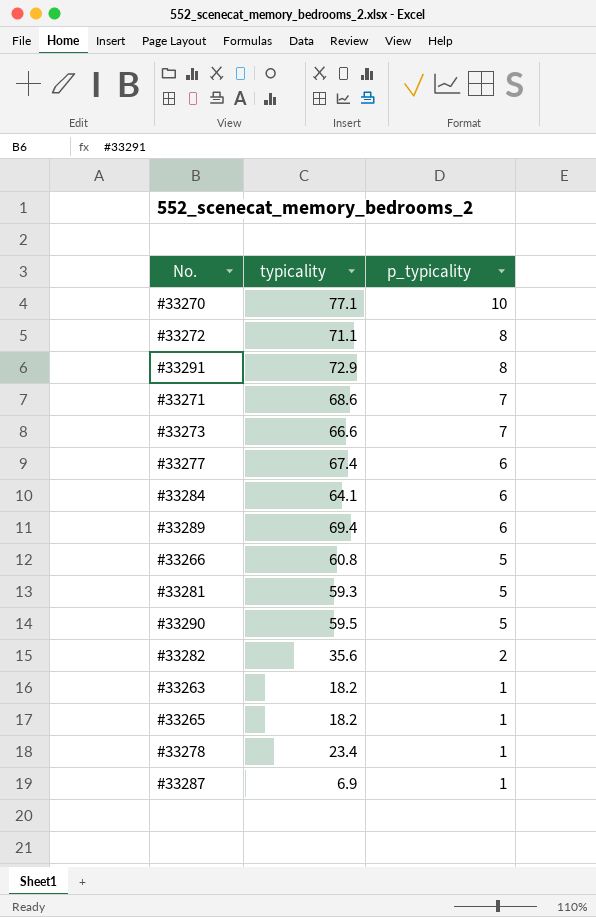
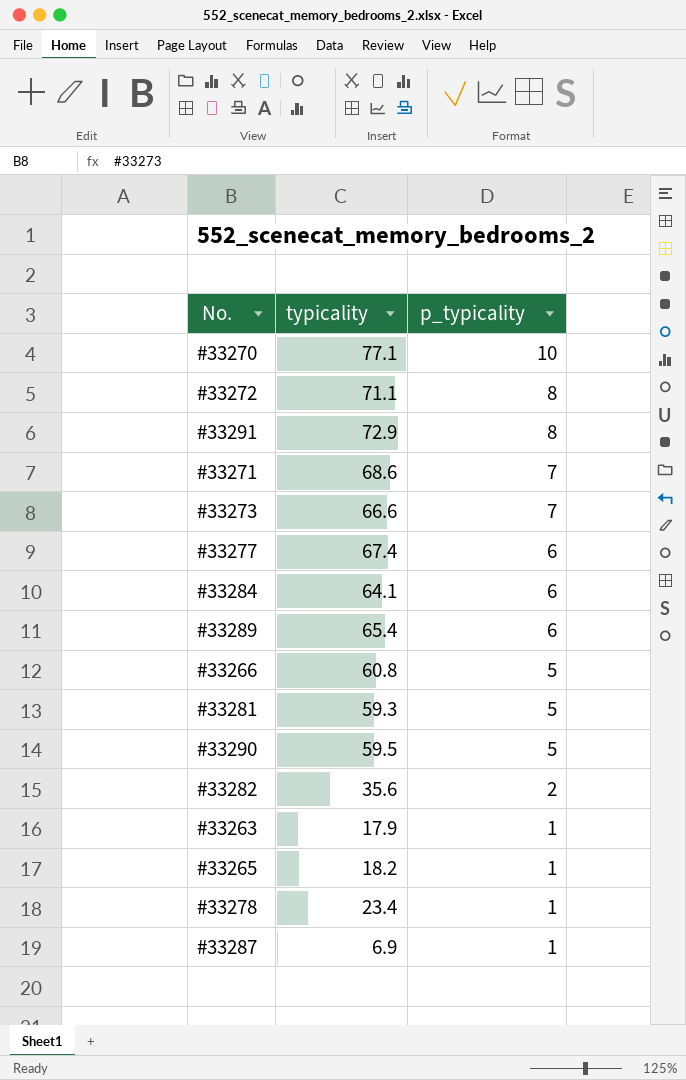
#33289 | typicality: 69.4 -> 65.4
#33263 | typicality: 18.2 -> 17.9

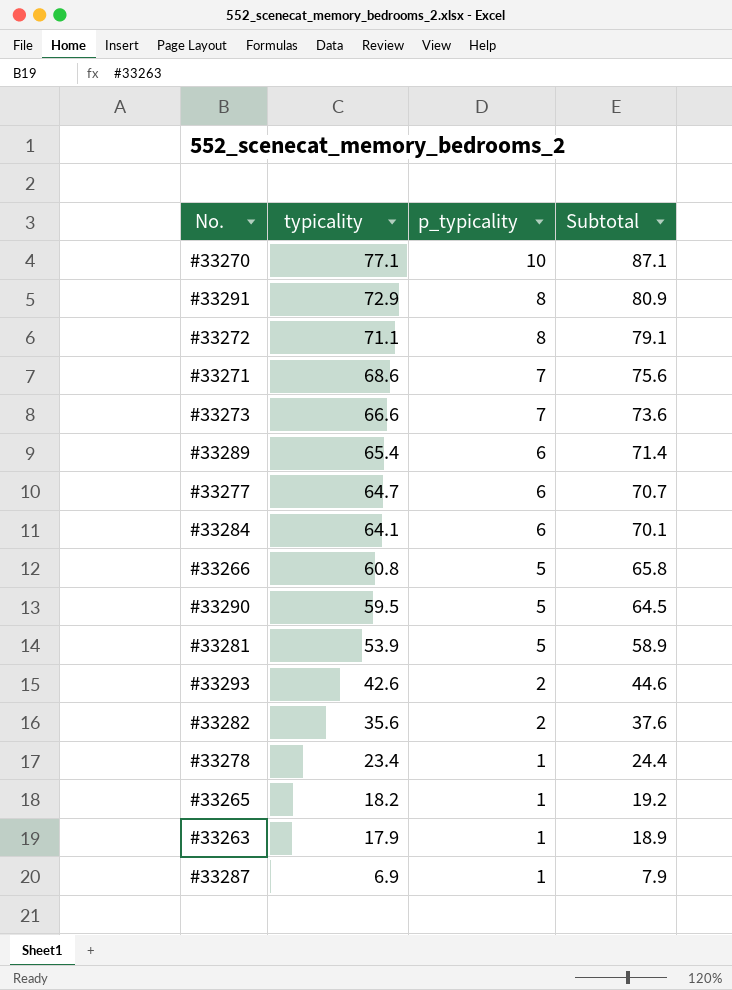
row order: p_typicality descending -> typicality descending
column Subtotal | formula: none -> [typicality] + [p_typicality]
#33277 | typicality: 67.4 -> 64.7
#33281 | typicality: 59.3 -> 53.9
row #33293: none -> 42.6 | 2 | 44.6

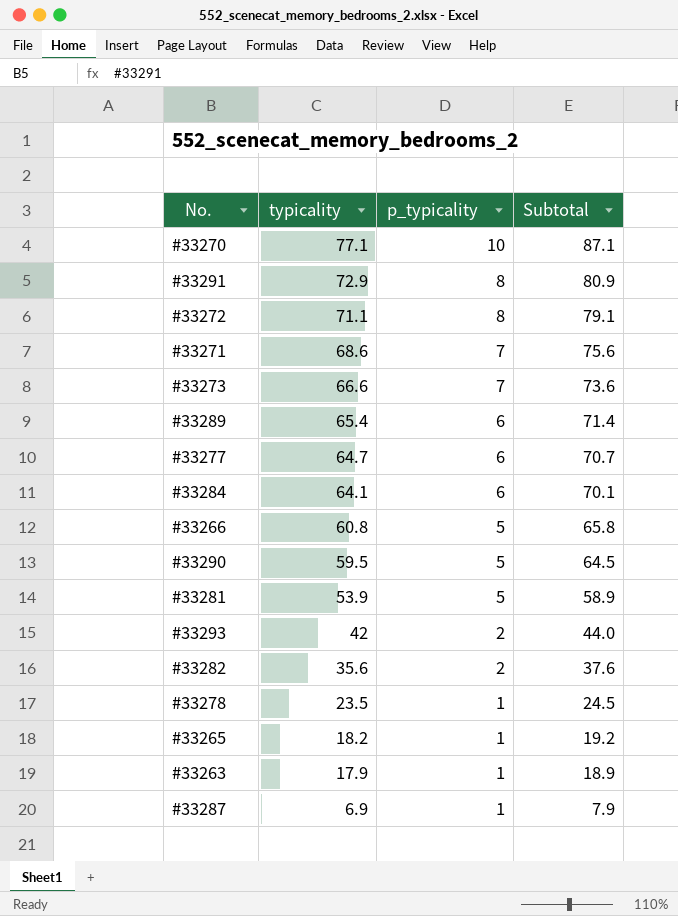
#33293 | typicality: 42.6 -> 42
#33293 | Subtotal: 44.6 -> 44.0
#33278 | typicality: 23.4 -> 23.5
#33278 | Subtotal: 24.4 -> 24.5

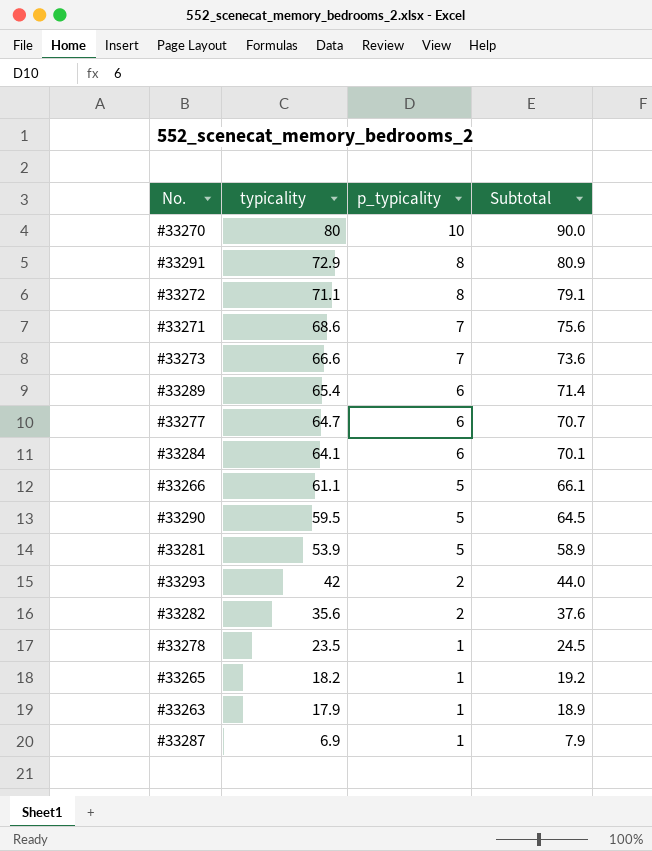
#33270 | typicality: 77.1 -> 80
#33270 | Subtotal: 87.1 -> 90.0
#33266 | typicality: 60.8 -> 61.1
#33266 | Subtotal: 65.8 -> 66.1

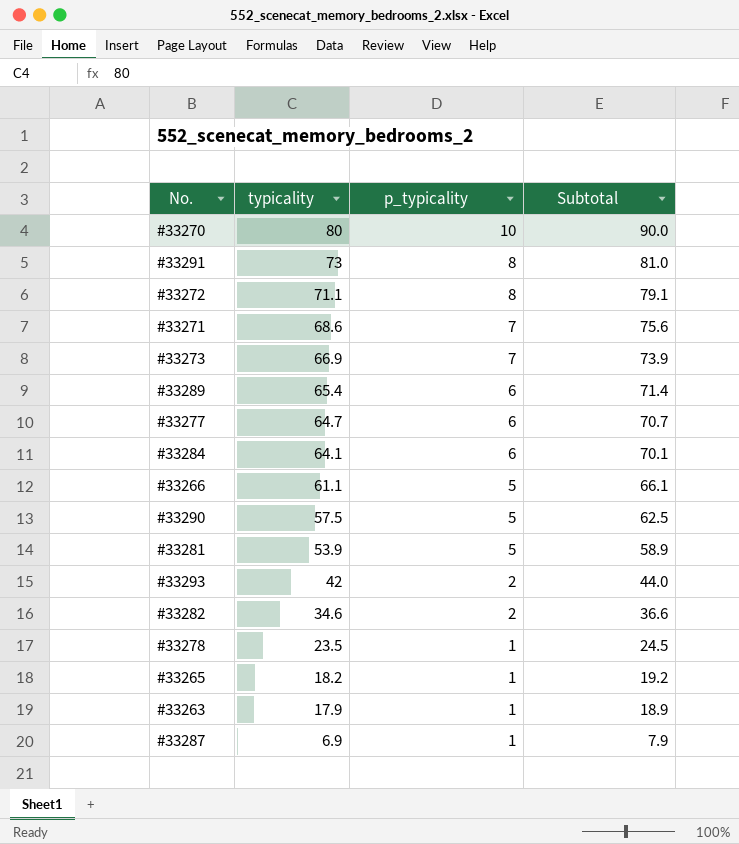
#33291 | typicality: 72.9 -> 73
#33291 | Subtotal: 80.9 -> 81.0
#33273 | typicality: 66.6 -> 66.9
#33273 | Subtotal: 73.6 -> 73.9
#33290 | typicality: 59.5 -> 57.5
#33290 | Subtotal: 64.5 -> 62.5
#33282 | typicality: 35.6 -> 34.6
#33282 | Subtotal: 37.6 -> 36.6

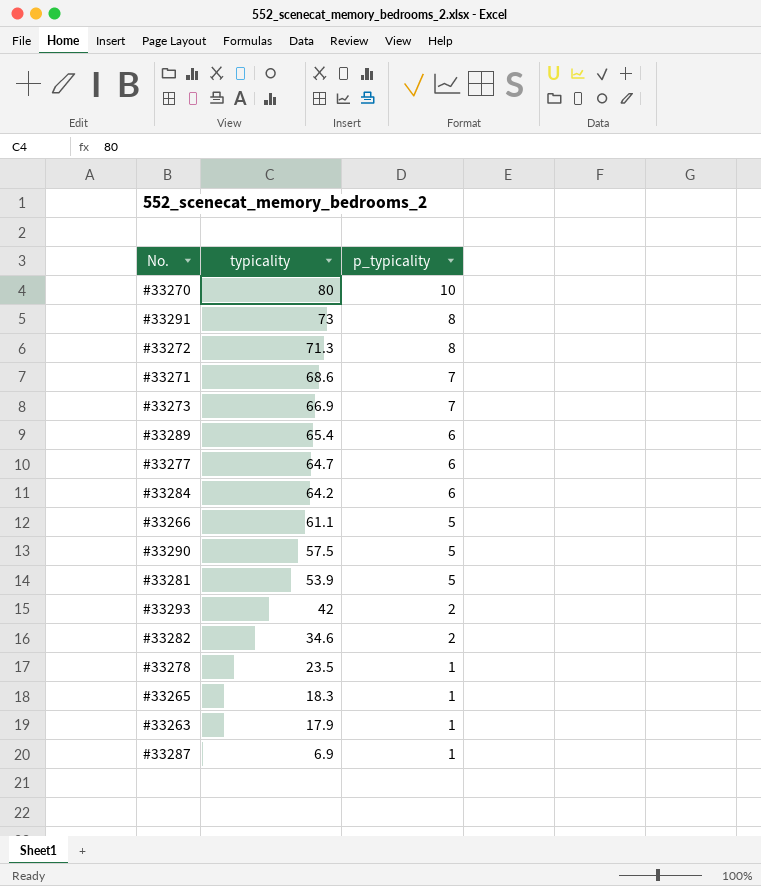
column Subtotal | formula: [typicality] + [p_typicality] -> none
#33272 | typicality: 71.1 -> 71.3
#33284 | typicality: 64.1 -> 64.2
#33265 | typicality: 18.2 -> 18.3

